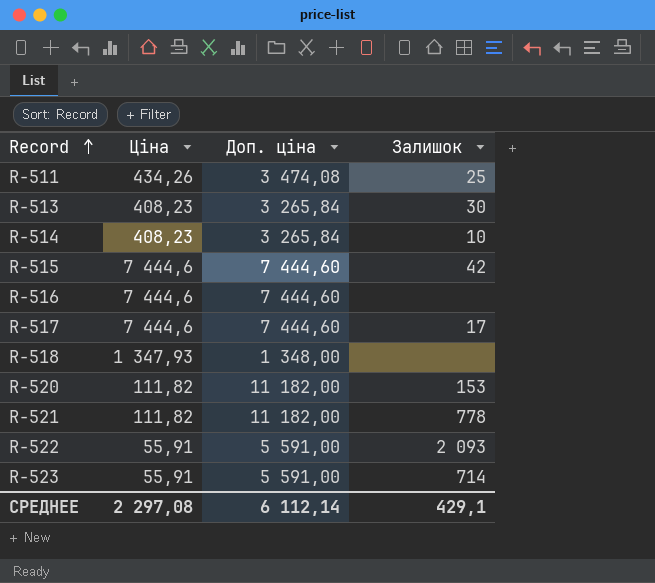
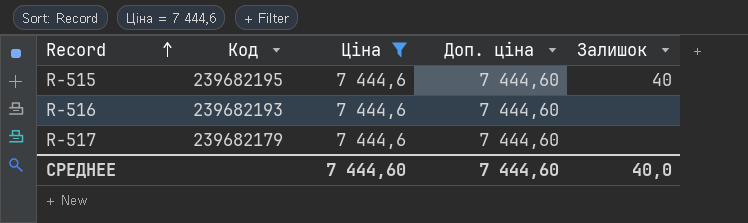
filter: none -> Ціна = 7 444,6
column Код | position: none -> 2
R-515 | Залишок: 42 -> 40
R-517 | Залишок: 17 -> none
СРЕДНЕЕ | Ціна: 2 297,08 -> 7 444,60
СРЕДНЕЕ | Доп. ціна: 6 112,14 -> 7 444,60
СРЕДНЕЕ | Залишок: 429,1 -> 40,0

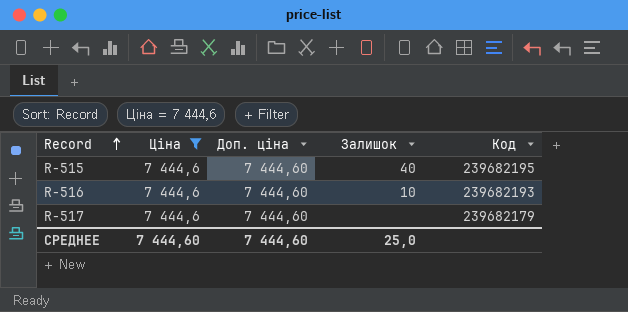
column Код | position: 2 -> 5
R-516 | Залишок: none -> 10
СРЕДНЕЕ | Залишок: 40,0 -> 25,0

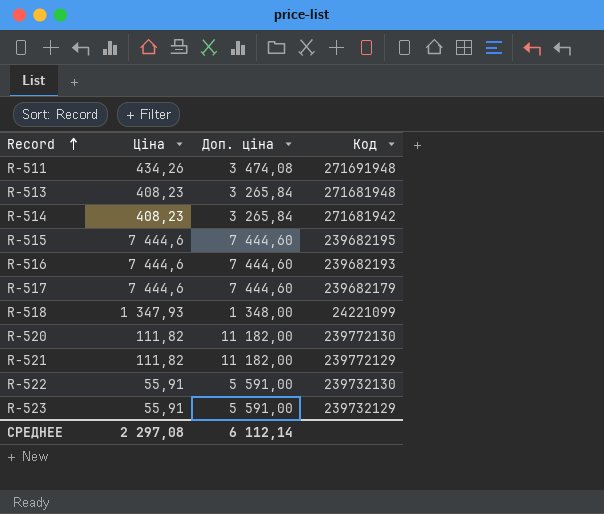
filter: Ціна = 7 444,6 -> none
column Залишок | position: 4 -> none
СРЕДНЕЕ | Ціна: 7 444,60 -> 2 297,08
СРЕДНЕЕ | Доп. ціна: 7 444,60 -> 6 112,14

